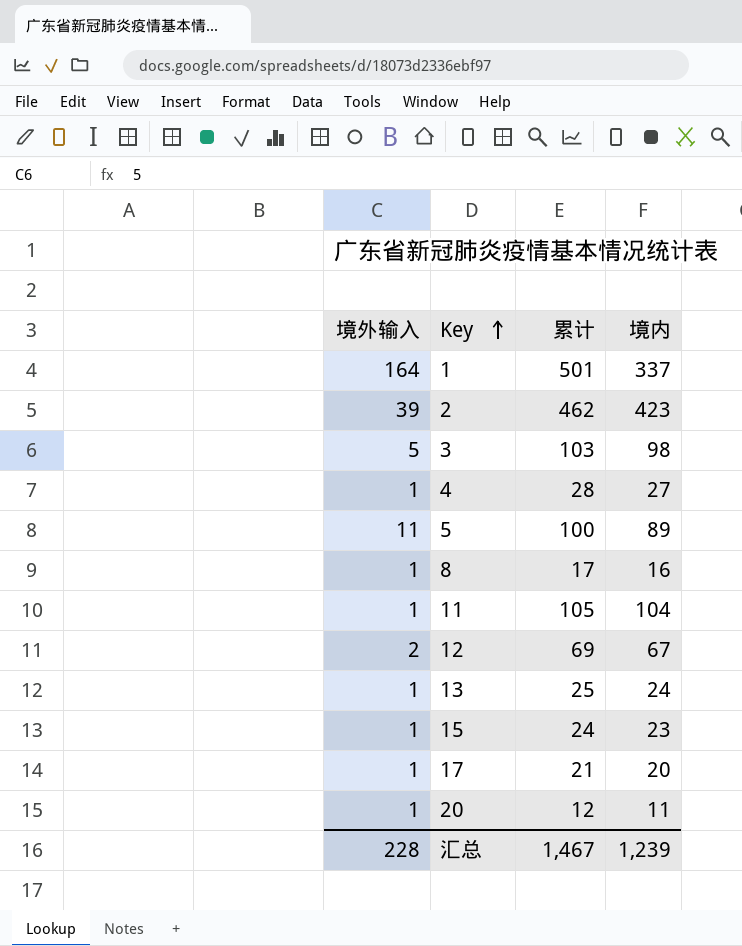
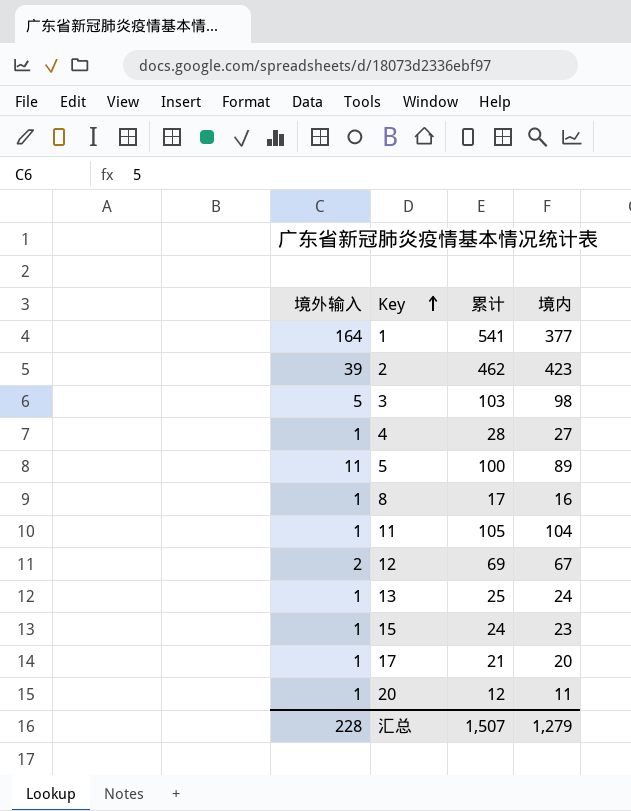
1 | 累计: 501 -> 541
1 | 境内: 337 -> 377
汇总 | 累计: 1,467 -> 1,507
汇总 | 境内: 1,239 -> 1,279

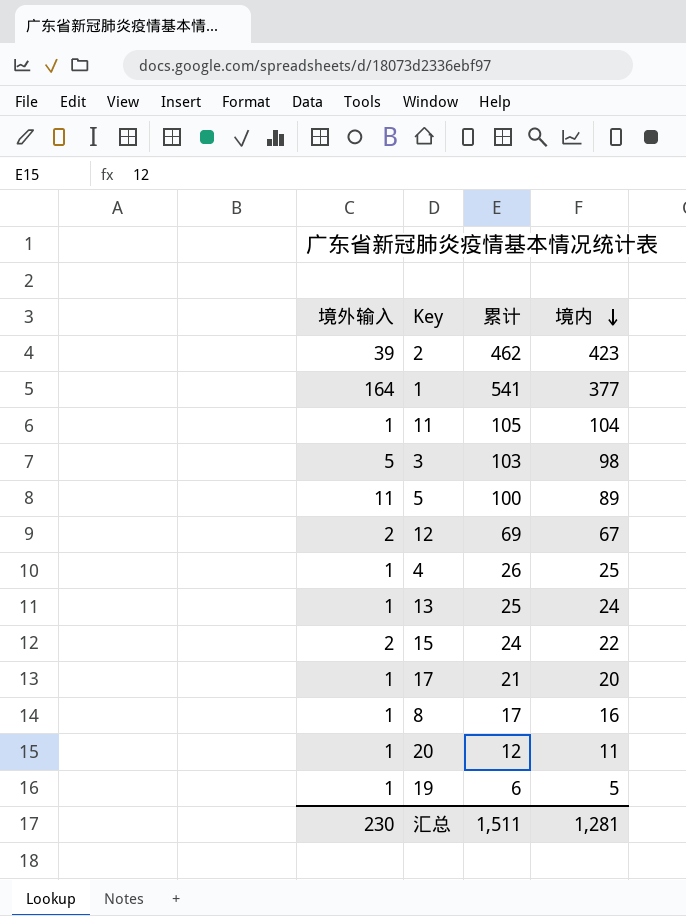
row order: Key ascending -> 境内 descending
4 | 累计: 28 -> 26
4 | 境内: 27 -> 25
15 | 境外输入: 1 -> 2
15 | 境内: 23 -> 22
row 19: none -> 1 | 6 | 5
汇总 | 境外输入: 228 -> 230
汇总 | 累计: 1,507 -> 1,511
汇总 | 境内: 1,279 -> 1,281

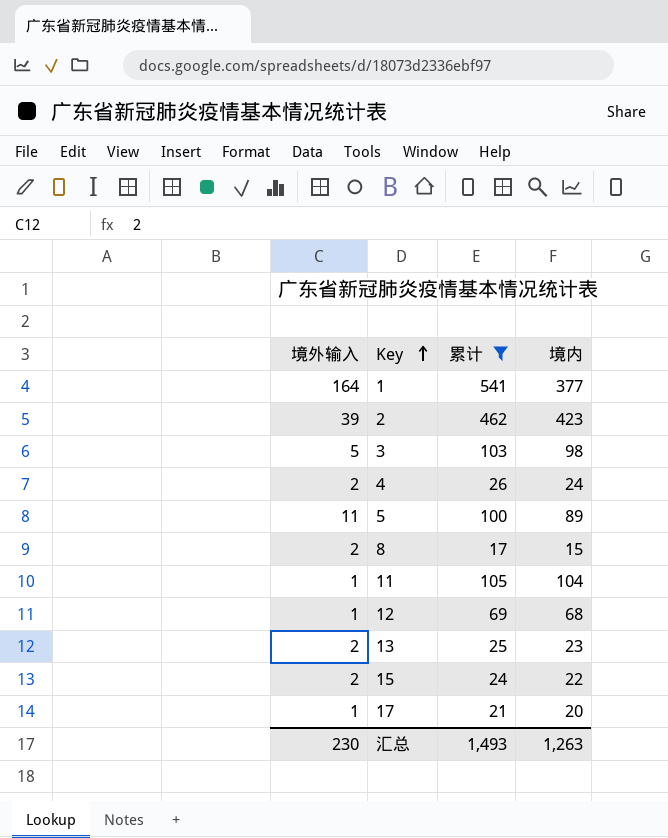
filter: none -> 累计 >= 17
row order: 境内 descending -> Key ascending
4 | 境外输入: 1 -> 2
4 | 境内: 25 -> 24
8 | 境外输入: 1 -> 2
8 | 境内: 16 -> 15
12 | 境外输入: 2 -> 1
12 | 境内: 67 -> 68
13 | 境外输入: 1 -> 2
13 | 境内: 24 -> 23
汇总 | 累计: 1,511 -> 1,493
汇总 | 境内: 1,281 -> 1,263

